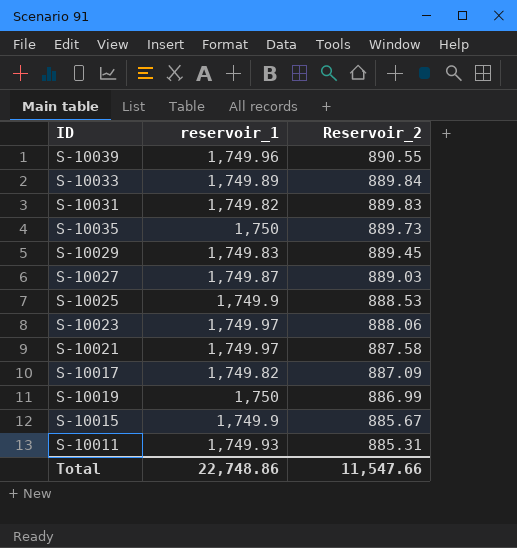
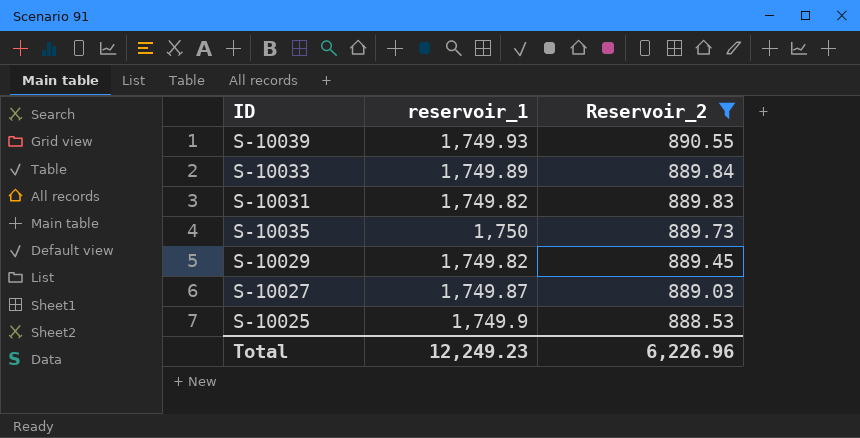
filter: none -> Reservoir_2 >= 888.53
S-10039 | reservoir_1: 1,749.96 -> 1,749.93
S-10029 | reservoir_1: 1,749.83 -> 1,749.82
Total | reservoir_1: 22,748.86 -> 12,249.23
Total | Reservoir_2: 11,547.66 -> 6,226.96

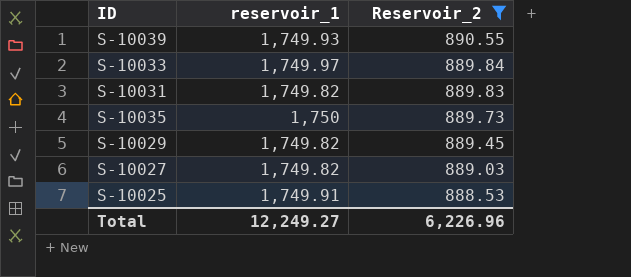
S-10033 | reservoir_1: 1,749.89 -> 1,749.97
S-10027 | reservoir_1: 1,749.87 -> 1,749.82
S-10025 | reservoir_1: 1,749.9 -> 1,749.91
Total | reservoir_1: 12,249.23 -> 12,249.27

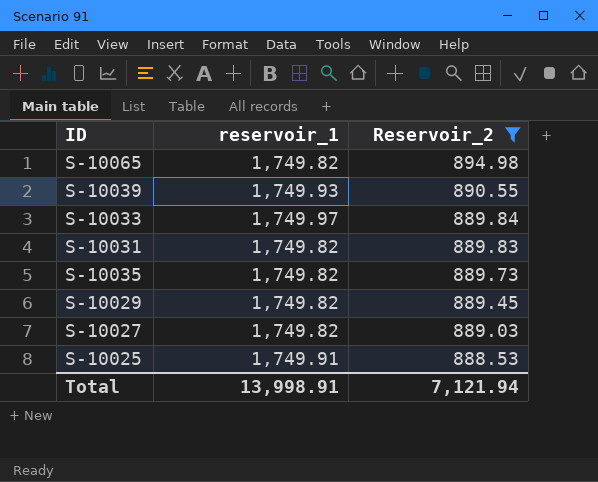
row S-10065: none -> 1,749.82 | 894.98
S-10035 | reservoir_1: 1,750 -> 1,749.82
Total | reservoir_1: 12,249.27 -> 13,998.91
Total | Reservoir_2: 6,226.96 -> 7,121.94

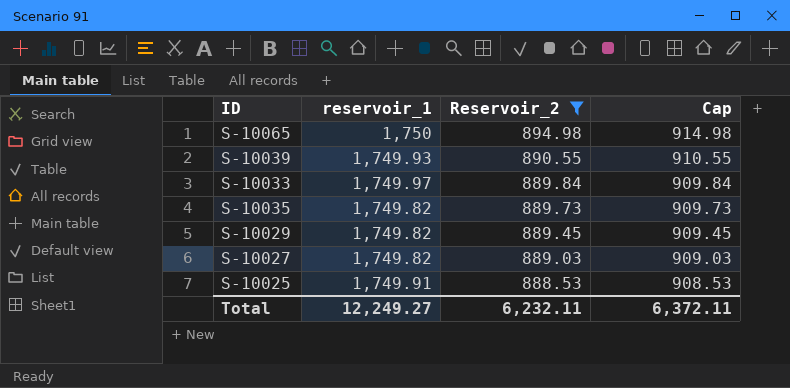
column Cap | formula: none -> [Reservoir_2] + 20
row S-10031: 1,749.82 | 889.83 -> none
S-10065 | reservoir_1: 1,749.82 -> 1,750
Total | reservoir_1: 13,998.91 -> 12,249.27
Total | Reservoir_2: 7,121.94 -> 6,232.11

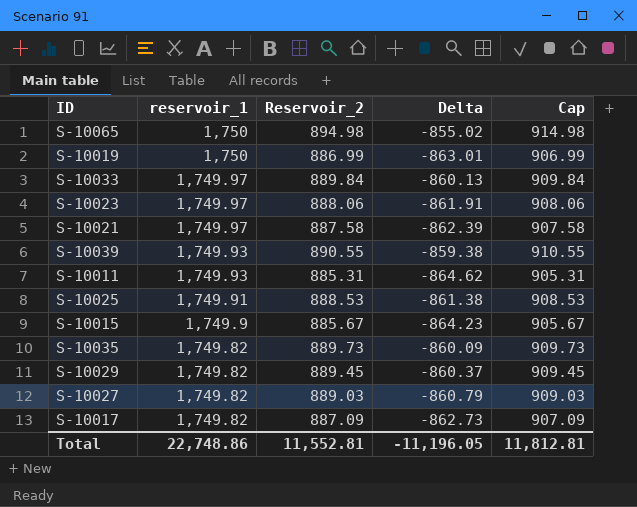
filter: Reservoir_2 >= 888.53 -> none
row order: Reservoir_2 descending -> reservoir_1 descending
column Delta | formula: none -> [Reservoir_2] - [reservoir_1]
Total | reservoir_1: 12,249.27 -> 22,748.86
Total | Reservoir_2: 6,232.11 -> 11,552.81
Total | Cap: 6,372.11 -> 11,812.81

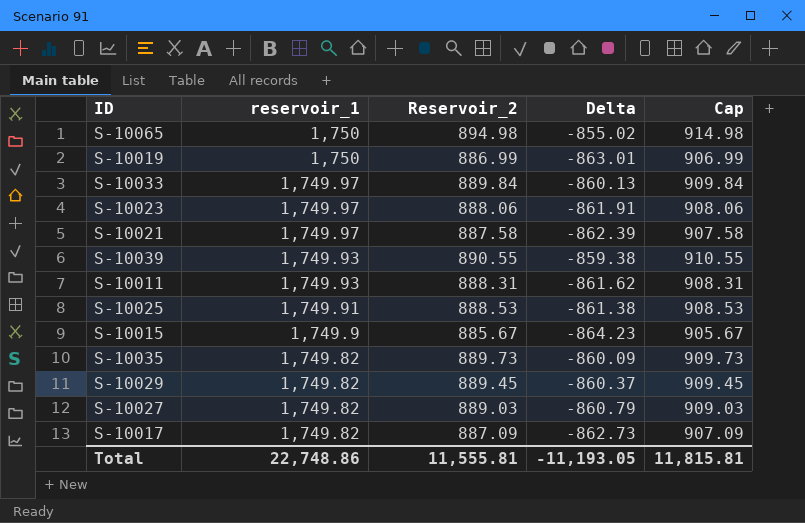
S-10011 | Reservoir_2: 885.31 -> 888.31
S-10011 | Delta: -864.62 -> -861.62
S-10011 | Cap: 905.31 -> 908.31
Total | Reservoir_2: 11,552.81 -> 11,555.81
Total | Delta: -11,196.05 -> -11,193.05
Total | Cap: 11,812.81 -> 11,815.81

